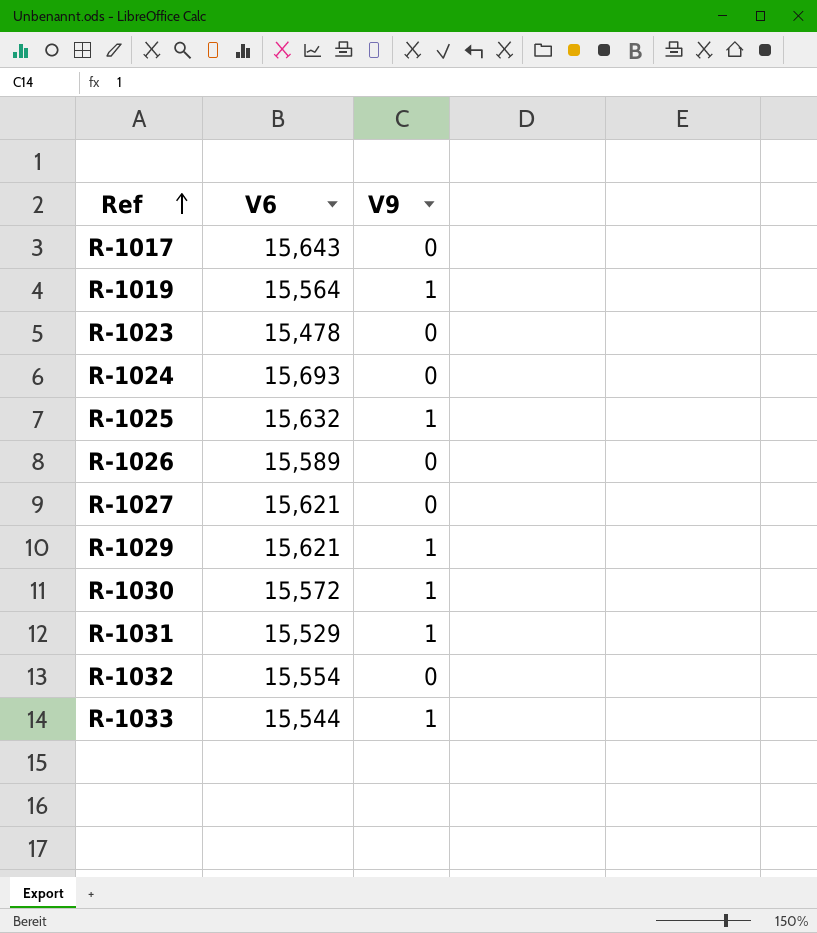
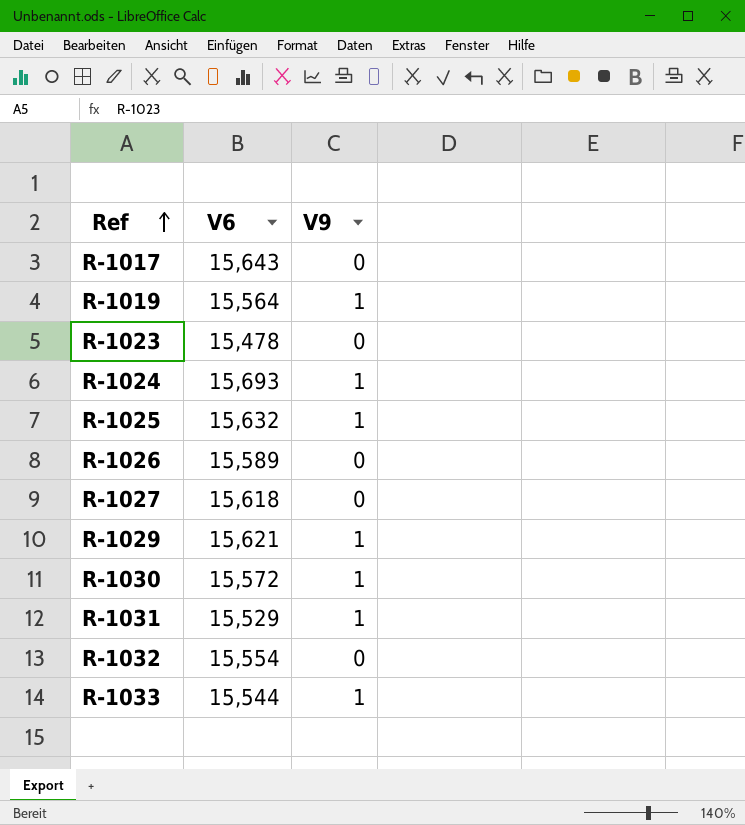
R-1024 | V9: 0 -> 1
R-1027 | V6: 15,621 -> 15,618

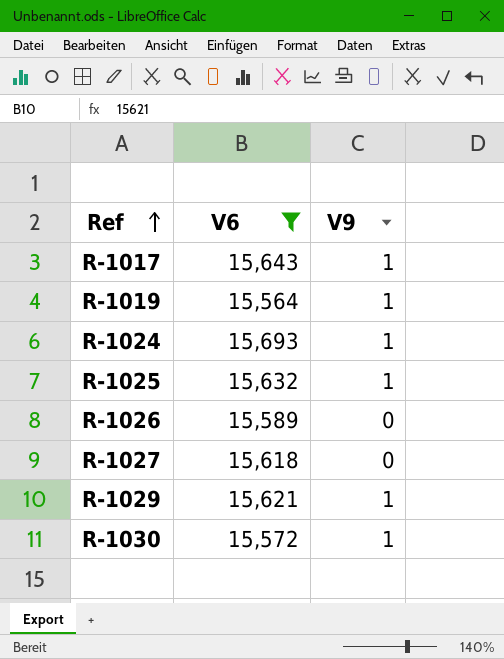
filter: none -> V6 >= 15,564
R-1017 | V9: 0 -> 1

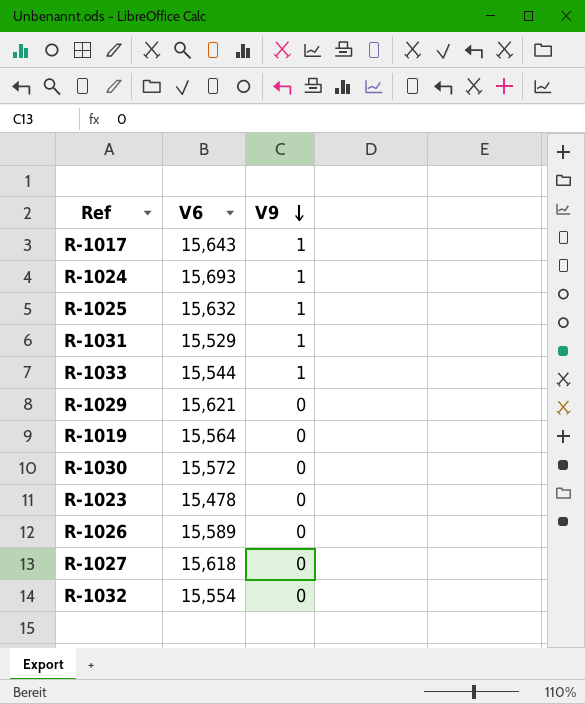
filter: V6 >= 15,564 -> none
row order: Ref ascending -> V9 descending
R-1029 | V9: 1 -> 0
R-1019 | V9: 1 -> 0
R-1030 | V9: 1 -> 0

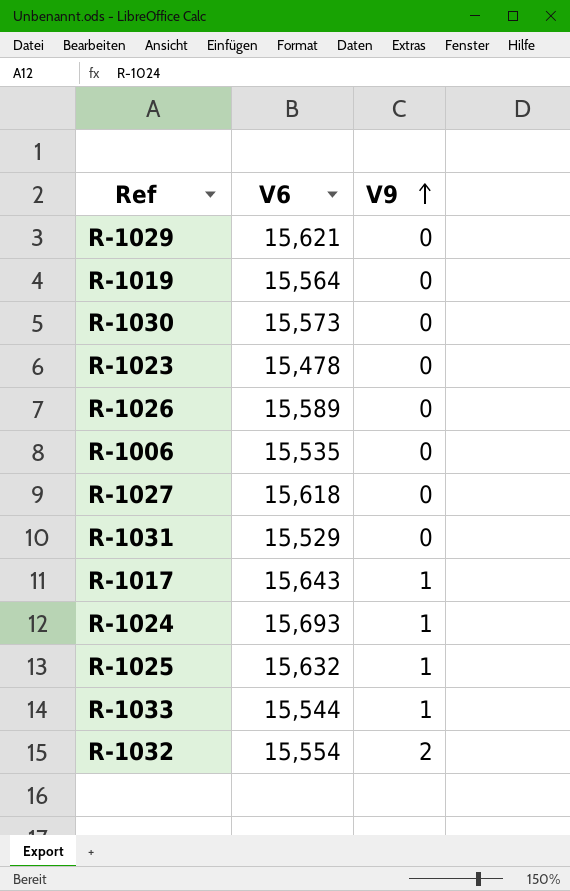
row order: V9 descending -> V9 ascending
R-1030 | V6: 15,572 -> 15,573
row R-1006: none -> 15,535 | 0
R-1031 | V9: 1 -> 0
R-1032 | V9: 0 -> 2

